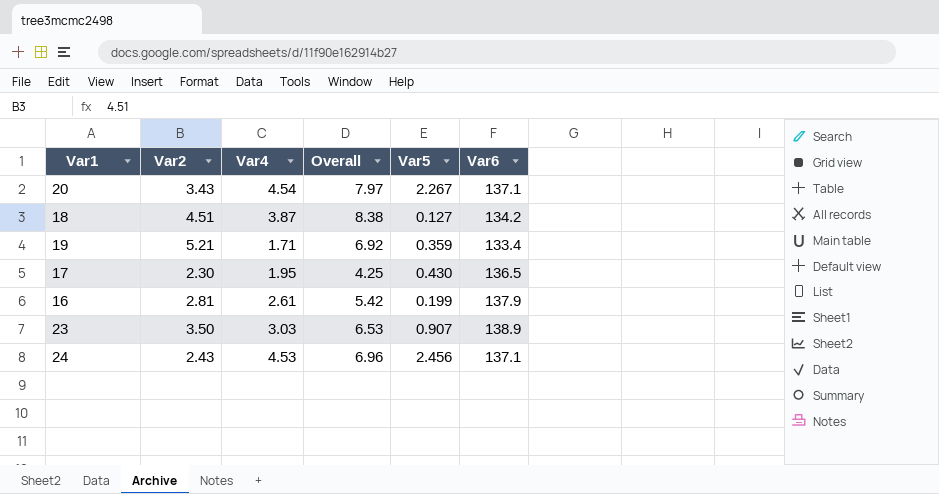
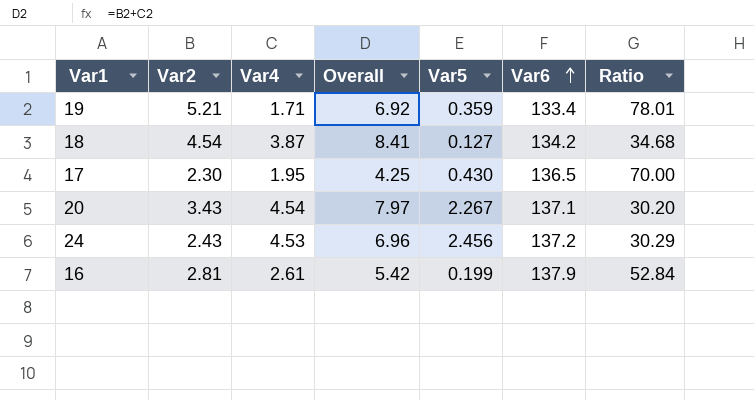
row order: none -> Var6 ascending
column Ratio | formula: none -> [Var6] / [Var4]
row 23: 3.50 | 3.03 | 6.53 | 0.907 | 138.9 -> none
18 | Var2: 4.51 -> 4.54
18 | Overall: 8.38 -> 8.41
24 | Var6: 137.1 -> 137.2

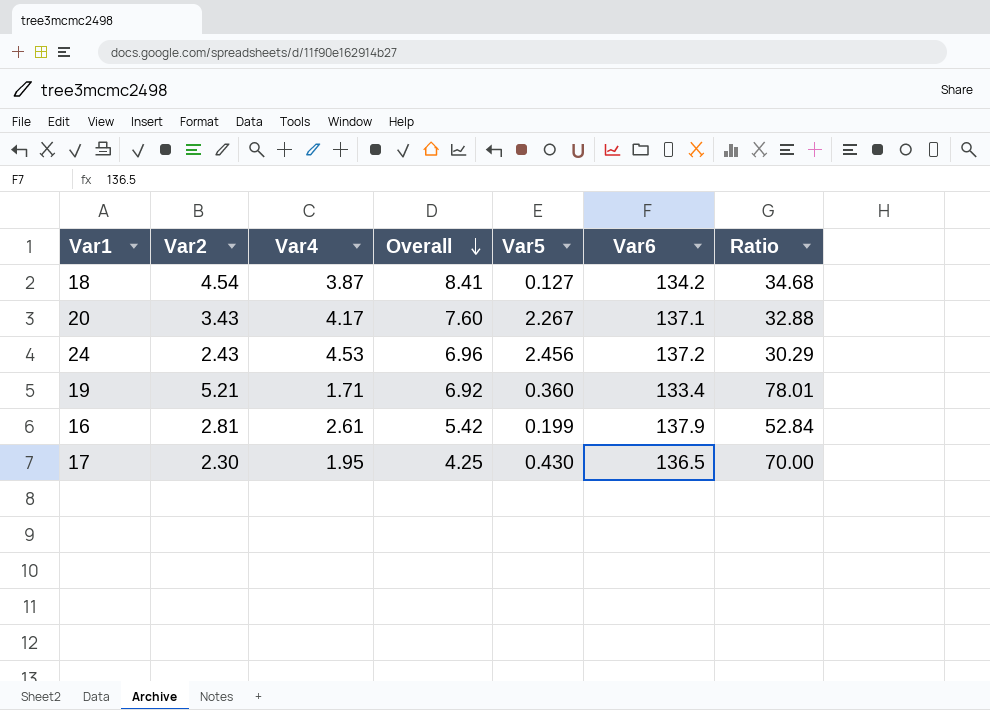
row order: Var6 ascending -> Overall descending
20 | Var4: 4.54 -> 4.17
20 | Overall: 7.97 -> 7.60
20 | Ratio: 30.20 -> 32.88
19 | Var5: 0.359 -> 0.360

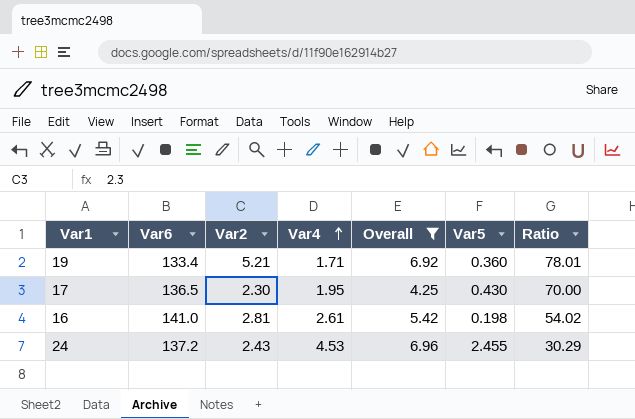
filter: none -> Overall <= 6.96
row order: Overall descending -> Var4 ascending
column Var6 | position: 6 -> 2
16 | Var6: 137.9 -> 141.0
16 | Var5: 0.199 -> 0.198
16 | Ratio: 52.84 -> 54.02
24 | Var5: 2.456 -> 2.455

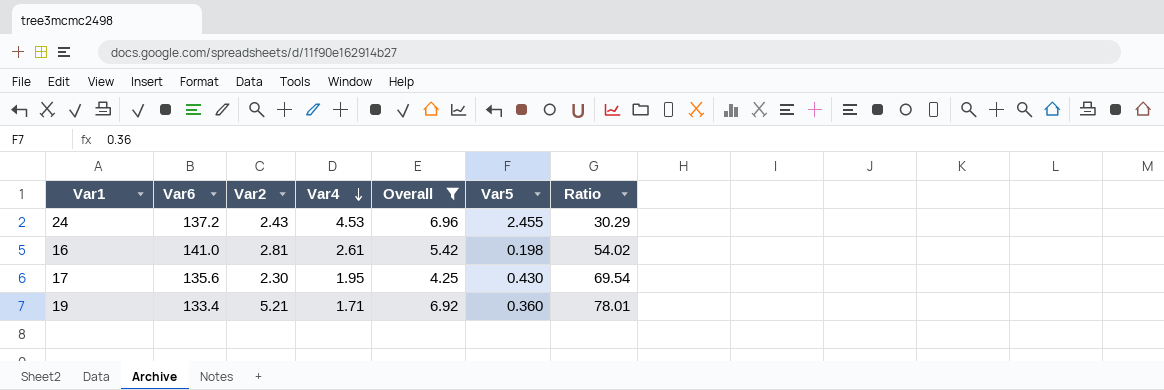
row order: Var4 ascending -> Var4 descending
17 | Var6: 136.5 -> 135.6
17 | Ratio: 70.00 -> 69.54

